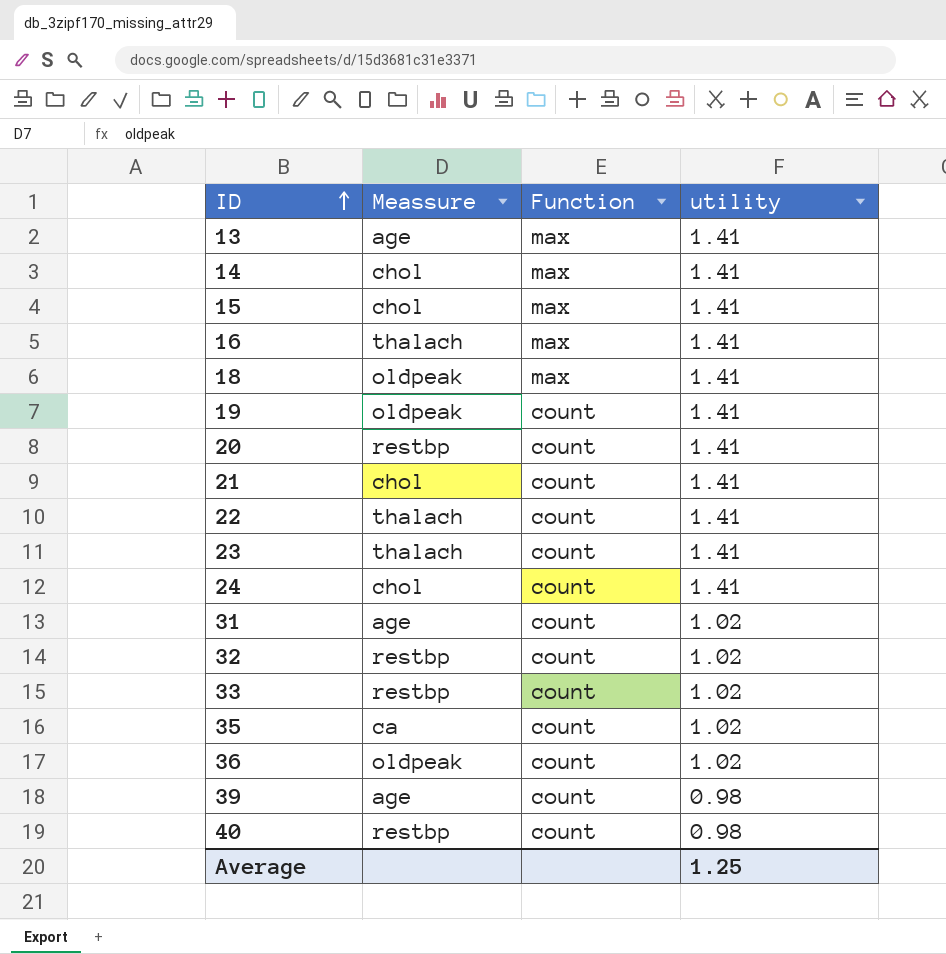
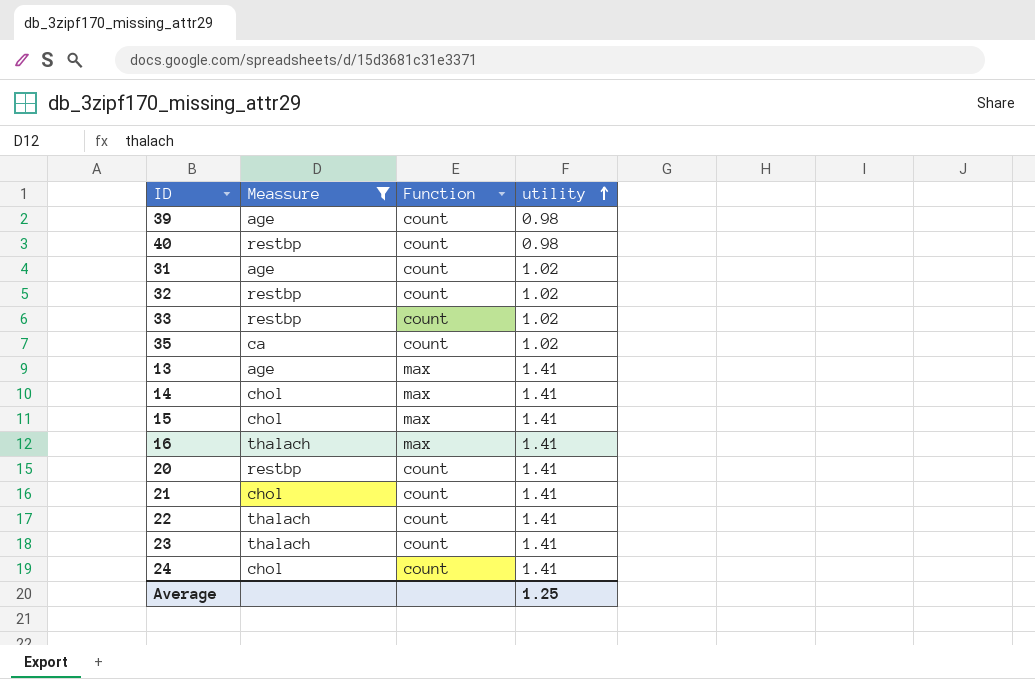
filter: none -> Meassure != oldpeak
row order: ID ascending -> utility ascending

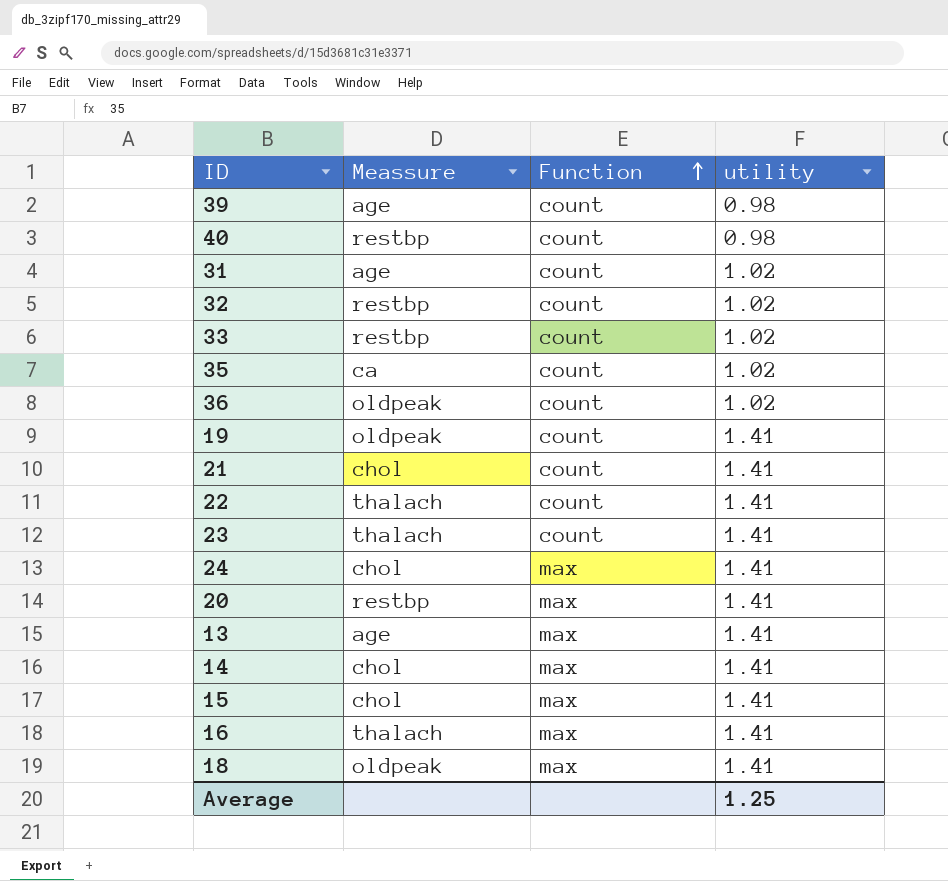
filter: Meassure != oldpeak -> none
row order: utility ascending -> Function ascending
24 | Function: count -> max
20 | Function: count -> max

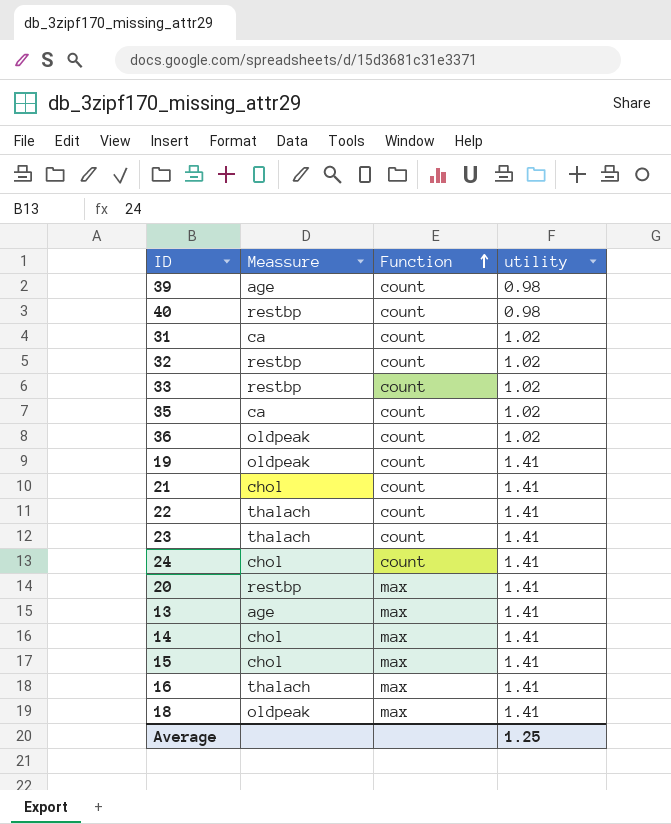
31 | Meassure: age -> ca
24 | Function: max -> count

